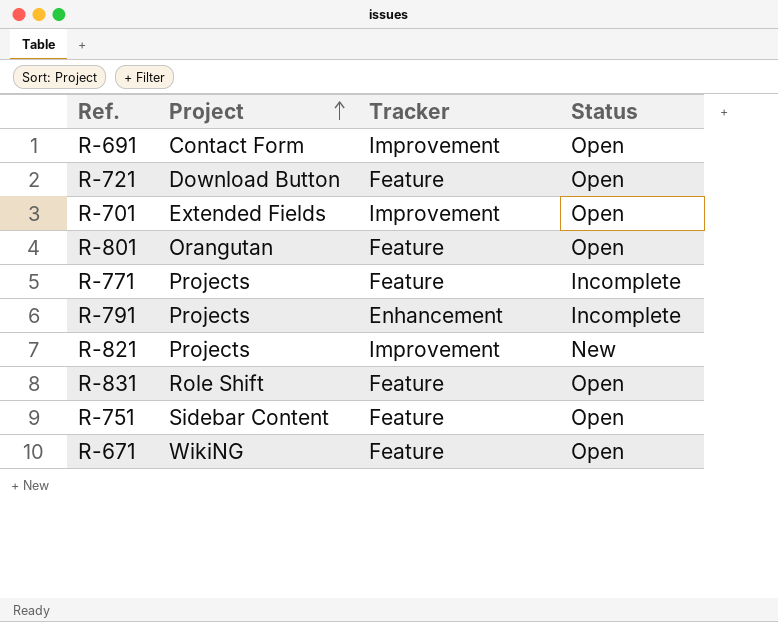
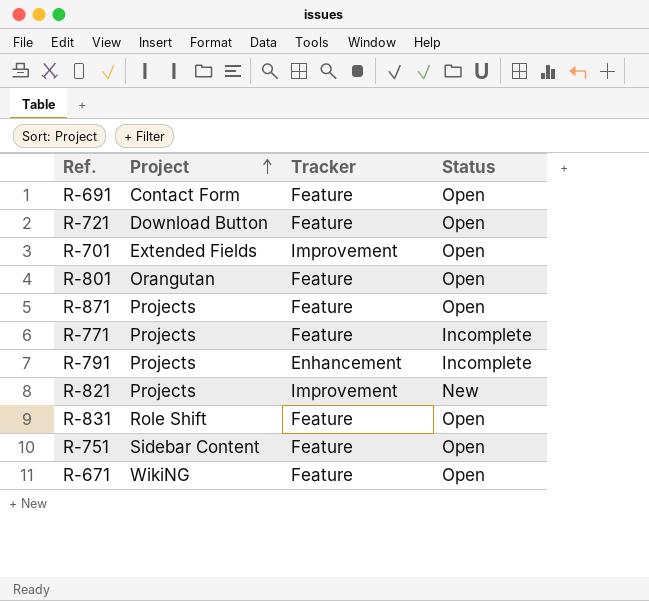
R-691 | Tracker: Improvement -> Feature
row R-871: none -> Projects | Feature | Open

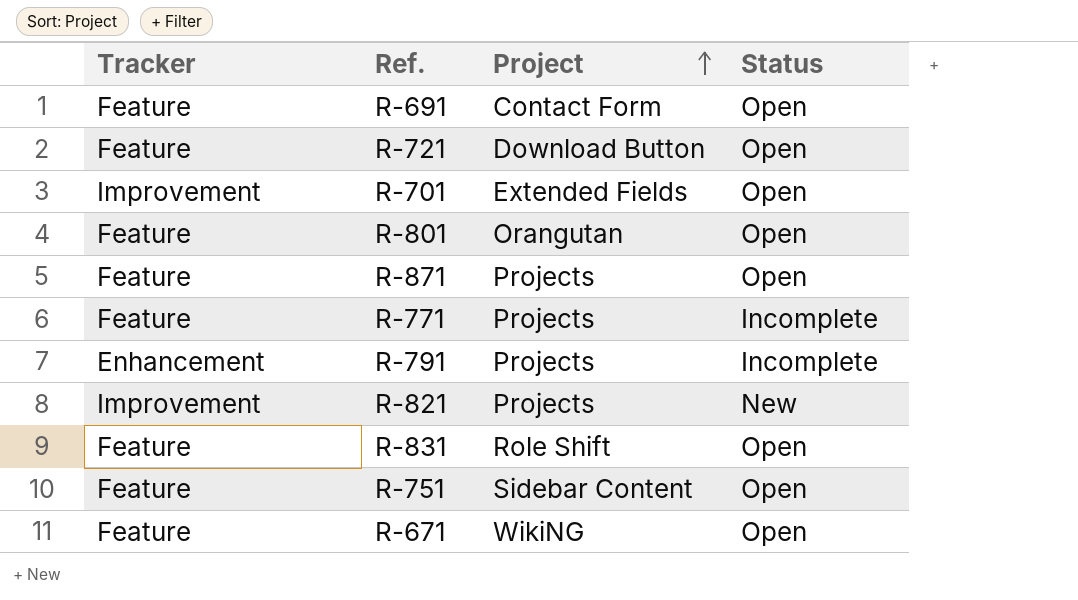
column Tracker | position: 3 -> 1

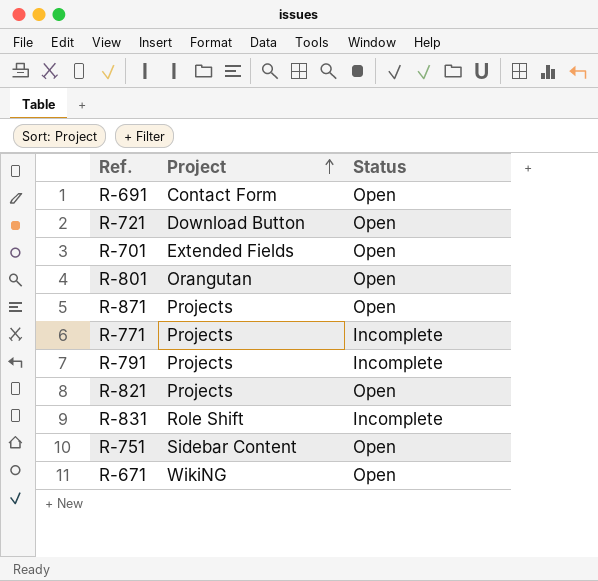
column Tracker | position: 1 -> none
R-821 | Status: New -> Open
R-831 | Status: Open -> Incomplete

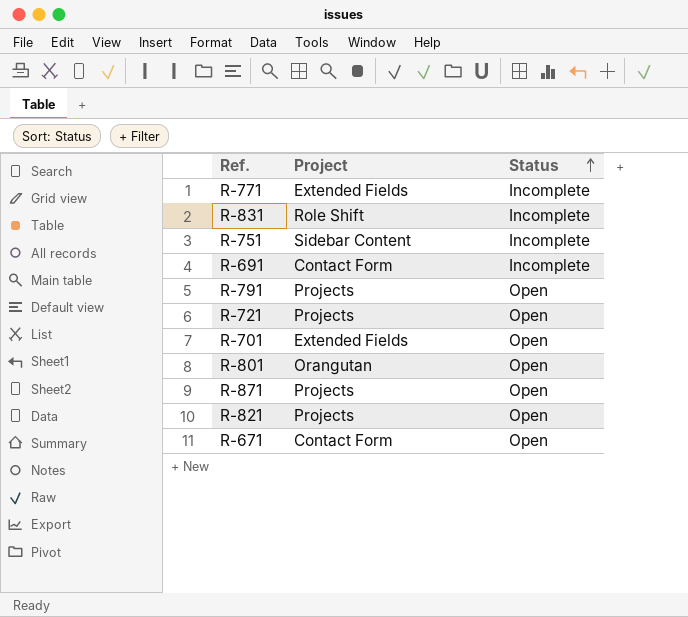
row order: Project ascending -> Status ascending
R-771 | Project: Projects -> Extended Fields
R-751 | Status: Open -> Incomplete
R-691 | Status: Open -> Incomplete
R-791 | Status: Incomplete -> Open
R-721 | Project: Download Button -> Projects
R-671 | Project: WikiNG -> Contact Form

